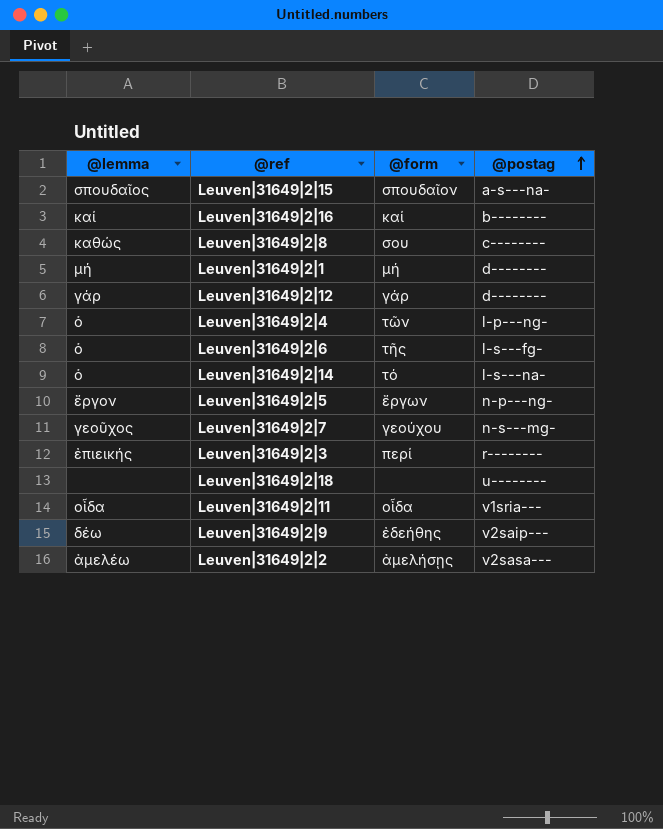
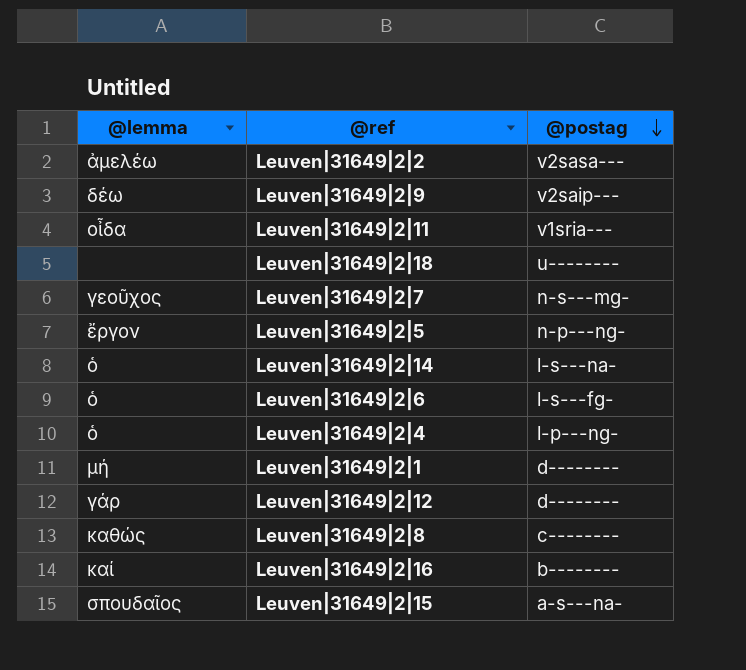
row order: @postag ascending -> @postag descending
column @form | position: 3 -> none
row Leuven|31649|2|3: ἐπιεικής | περί | r-------- -> none

